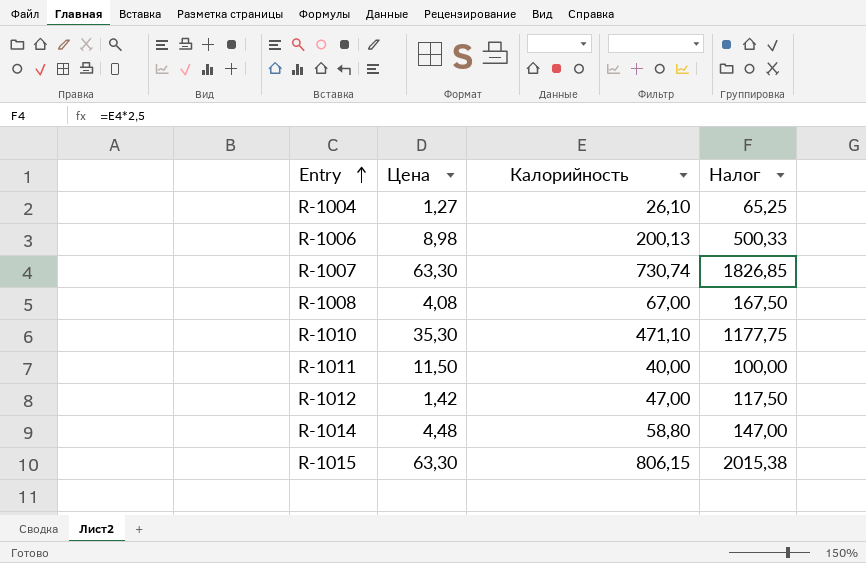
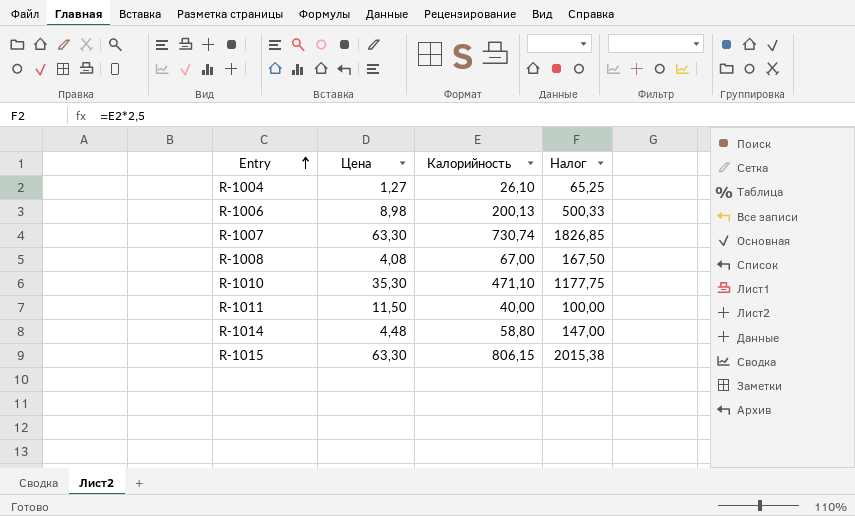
row R-1012: 1,42 | 47,00 | 117,50 -> none

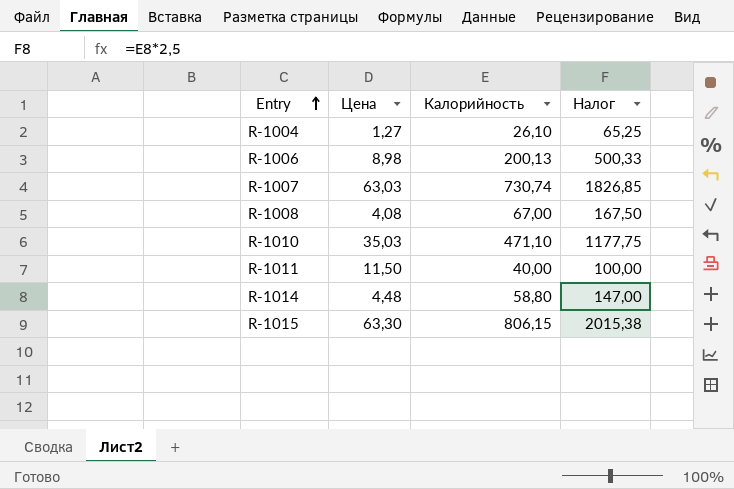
R-1007 | Цена: 63,30 -> 63,03
R-1010 | Цена: 35,30 -> 35,03

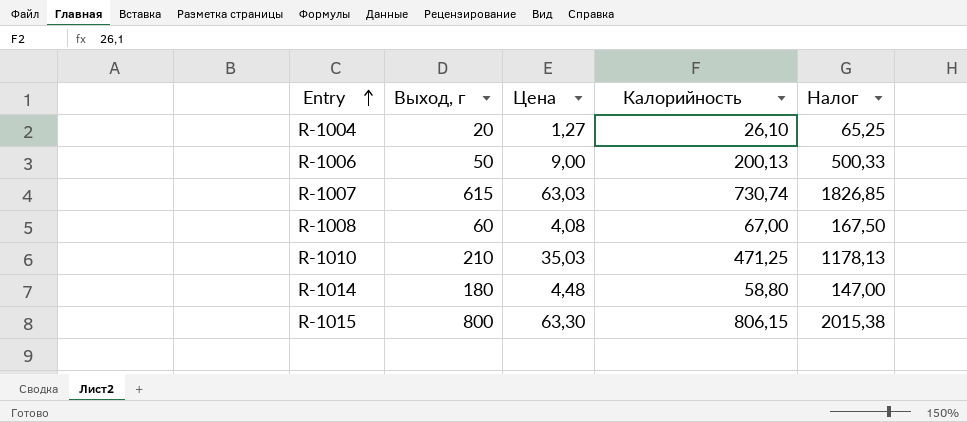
column Выход, г | position: none -> 2
row R-1011: 11,50 | 40,00 | 100,00 -> none
R-1006 | Цена: 8,98 -> 9,00
R-1010 | Калорийность: 471,10 -> 471,25
R-1010 | Налог: 1177,75 -> 1178,13

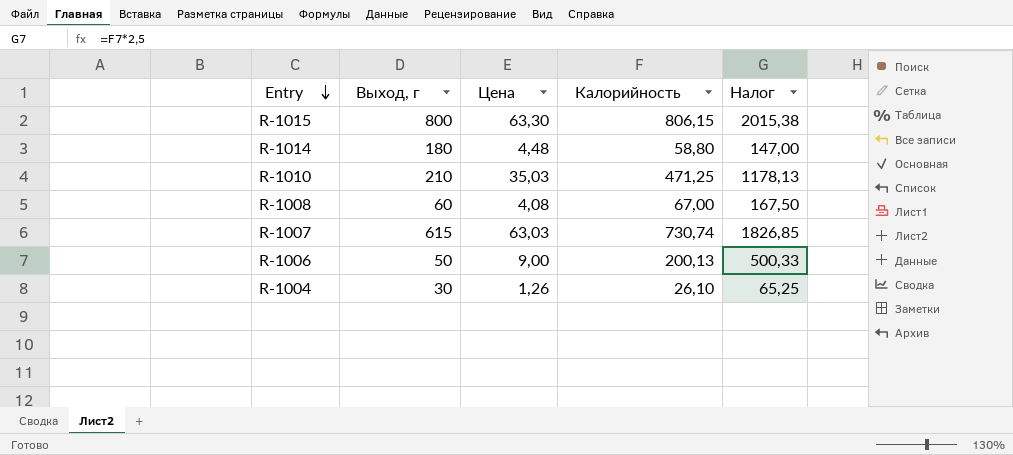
row order: Entry ascending -> Entry descending
R-1004 | Выход, г: 20 -> 30
R-1004 | Цена: 1,27 -> 1,26

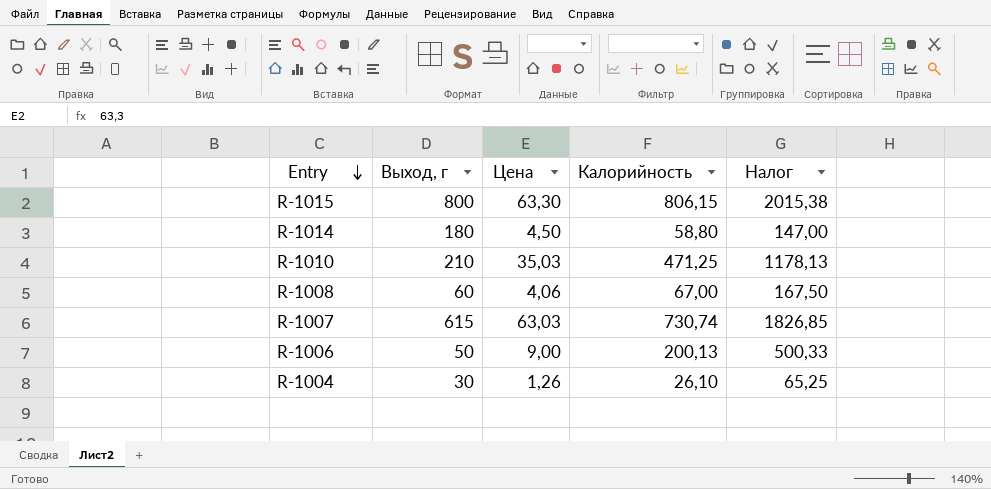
R-1014 | Цена: 4,48 -> 4,50
R-1008 | Цена: 4,08 -> 4,06

